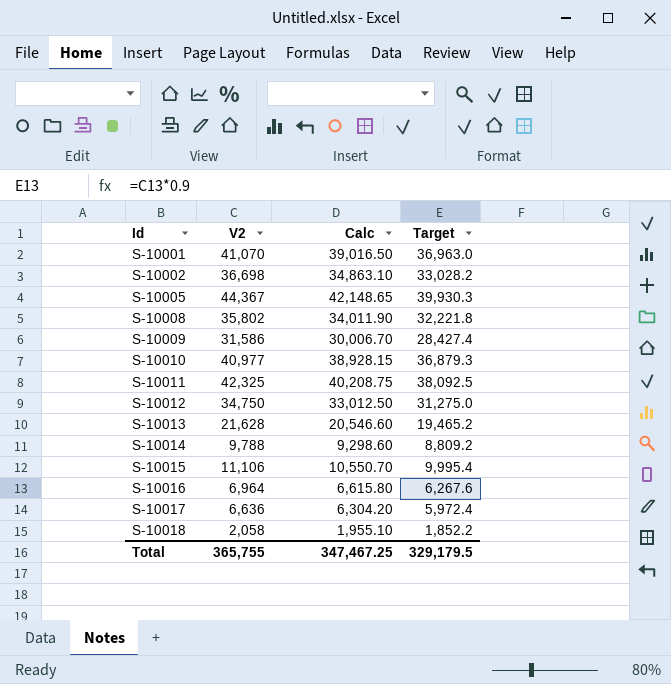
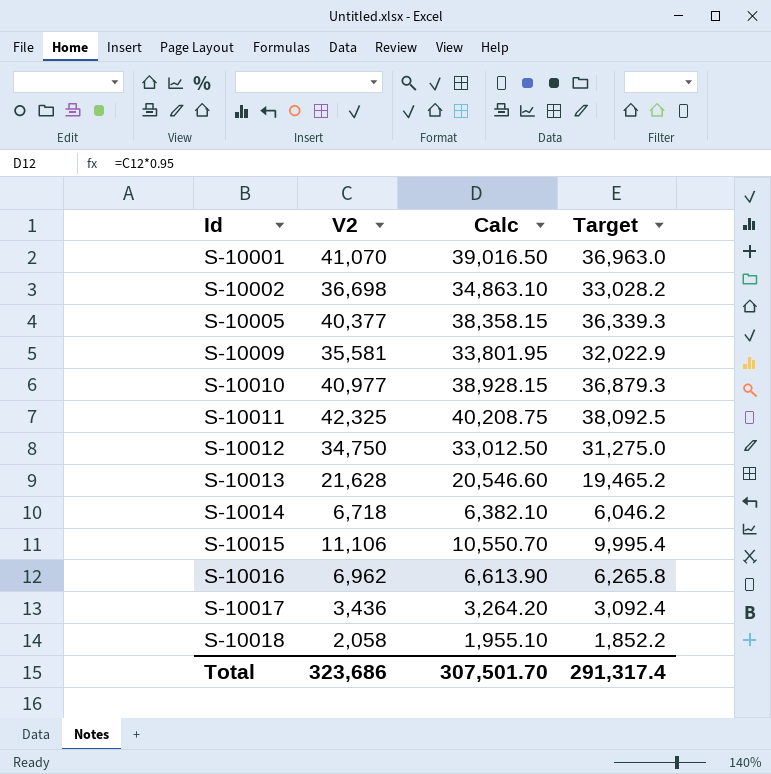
row S-10008: 35,802 | 34,011.90 | 32,221.8 -> none
S-10005 | V2: 44,367 -> 40,377
S-10005 | Calc: 42,148.65 -> 38,358.15
S-10005 | Target: 39,930.3 -> 36,339.3
S-10009 | V2: 31,586 -> 35,581
S-10009 | Calc: 30,006.70 -> 33,801.95
S-10009 | Target: 28,427.4 -> 32,022.9
S-10014 | V2: 9,788 -> 6,718
S-10014 | Calc: 9,298.60 -> 6,382.10
S-10014 | Target: 8,809.2 -> 6,046.2
S-10016 | V2: 6,964 -> 6,962
S-10016 | Calc: 6,615.80 -> 6,613.90
S-10016 | Target: 6,267.6 -> 6,265.8
S-10017 | V2: 6,636 -> 3,436
S-10017 | Calc: 6,304.20 -> 3,264.20
S-10017 | Target: 5,972.4 -> 3,092.4
Total | V2: 365,755 -> 323,686
Total | Calc: 347,467.25 -> 307,501.70
Total | Target: 329,179.5 -> 291,317.4

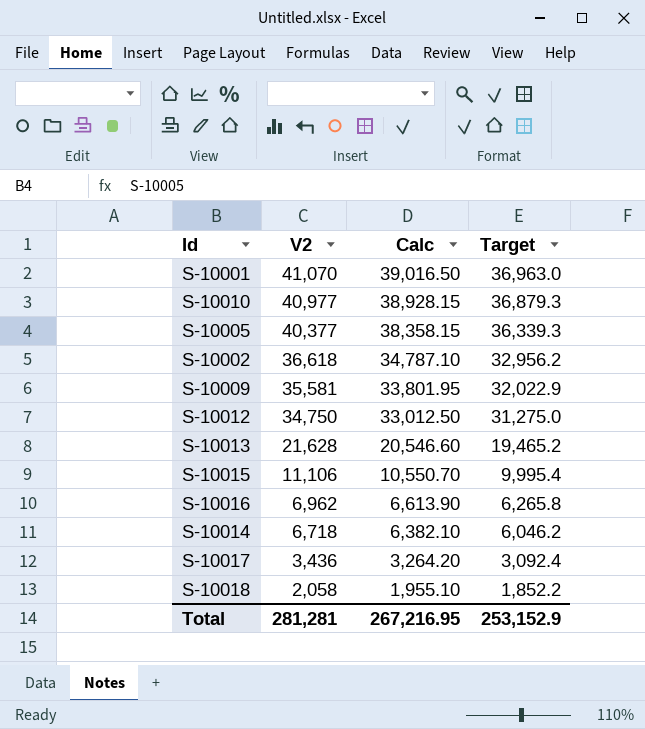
row order: Id ascending -> V2 descending
row S-10011: 42,325 | 40,208.75 | 38,092.5 -> none
S-10002 | V2: 36,698 -> 36,618
S-10002 | Calc: 34,863.10 -> 34,787.10
S-10002 | Target: 33,028.2 -> 32,956.2
Total | V2: 323,686 -> 281,281
Total | Calc: 307,501.70 -> 267,216.95
Total | Target: 291,317.4 -> 253,152.9

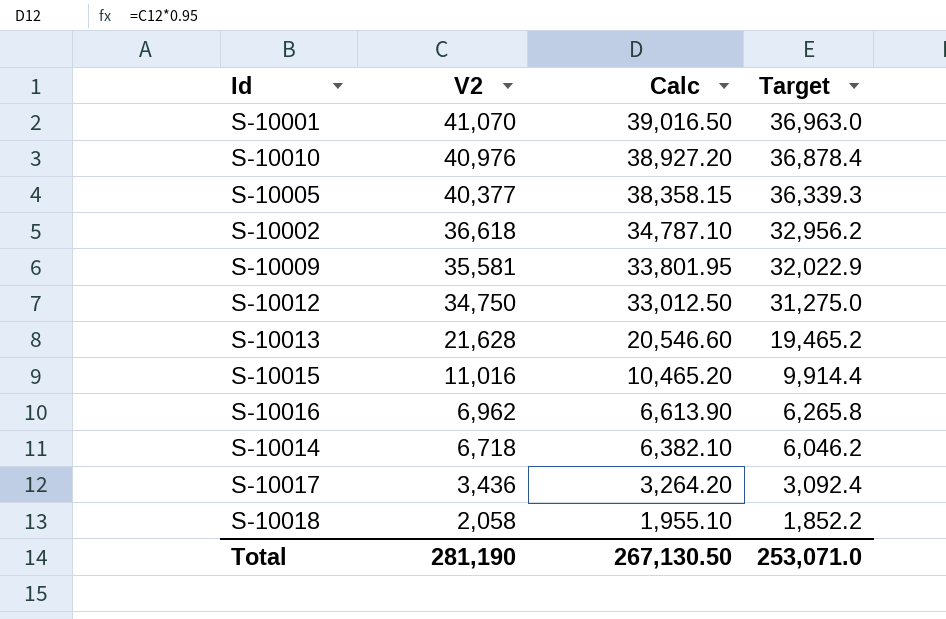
S-10010 | V2: 40,977 -> 40,976
S-10010 | Calc: 38,928.15 -> 38,927.20
S-10010 | Target: 36,879.3 -> 36,878.4
S-10015 | V2: 11,106 -> 11,016
S-10015 | Calc: 10,550.70 -> 10,465.20
S-10015 | Target: 9,995.4 -> 9,914.4
Total | V2: 281,281 -> 281,190
Total | Calc: 267,216.95 -> 267,130.50
Total | Target: 253,152.9 -> 253,071.0

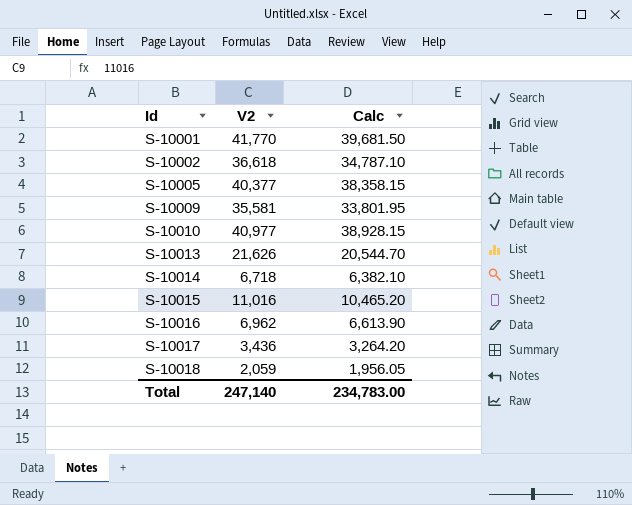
row order: V2 descending -> Id ascending
column Target | formula: [V2] * 0.9 -> none
row S-10012: 34,750 | 33,012.50 | 31,275.0 -> none
S-10001 | V2: 41,070 -> 41,770
S-10001 | Calc: 39,016.50 -> 39,681.50
S-10010 | V2: 40,976 -> 40,977
S-10010 | Calc: 38,927.20 -> 38,928.15
S-10013 | V2: 21,628 -> 21,626
S-10013 | Calc: 20,546.60 -> 20,544.70
S-10018 | V2: 2,058 -> 2,059
S-10018 | Calc: 1,955.10 -> 1,956.05
Total | V2: 281,190 -> 247,140
Total | Calc: 267,130.50 -> 234,783.00

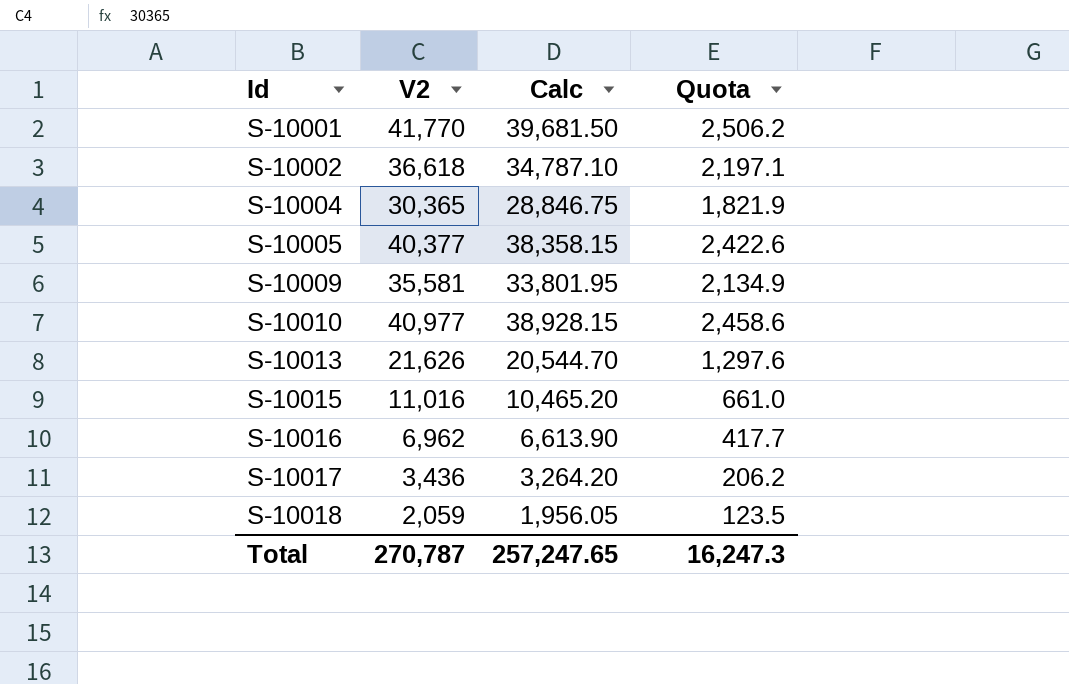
column Quota | formula: none -> [V2] * 0.06
row S-10014: 6,718 | 6,382.10 -> none
row S-10004: none -> 30,365 | 28,846.75 | 1,821.9
Total | V2: 247,140 -> 270,787
Total | Calc: 234,783.00 -> 257,247.65

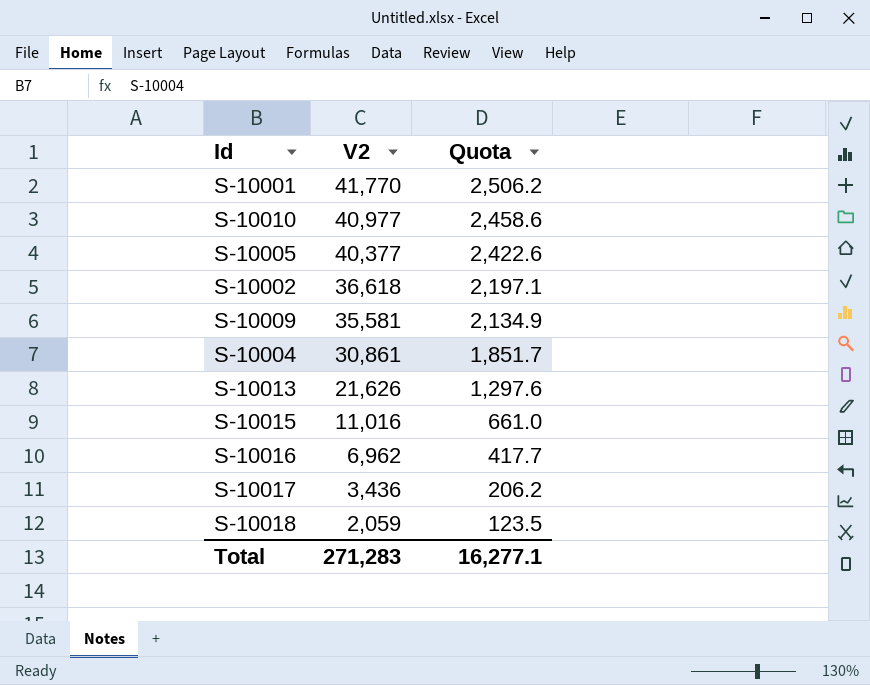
row order: Id ascending -> V2 descending
column Calc | formula: [V2] * 0.95 -> none
S-10004 | V2: 30,365 -> 30,861
S-10004 | Quota: 1,821.9 -> 1,851.7
Total | V2: 270,787 -> 271,283
Total | Quota: 16,247.3 -> 16,277.1

